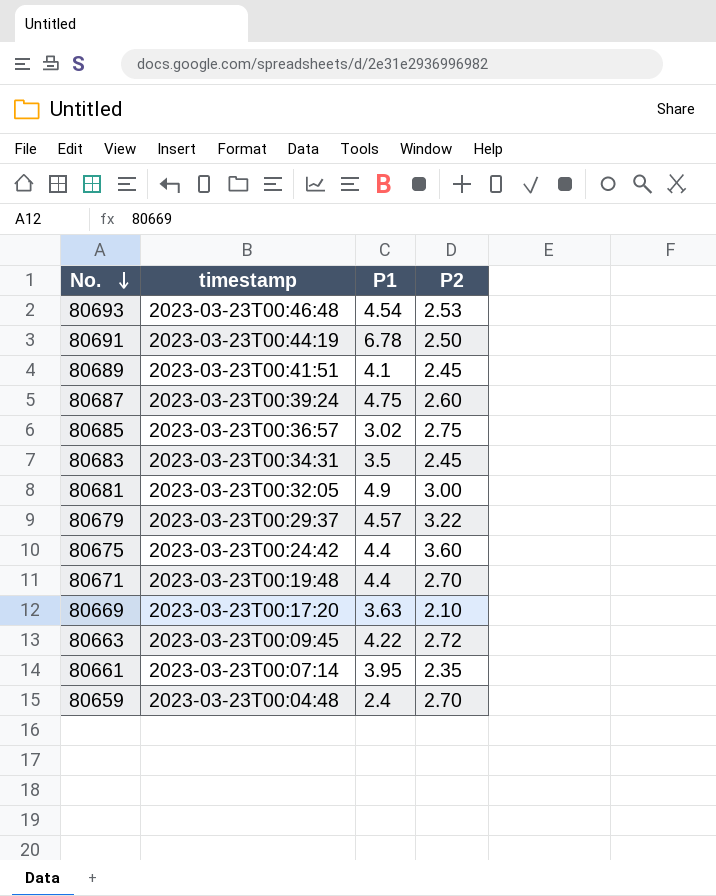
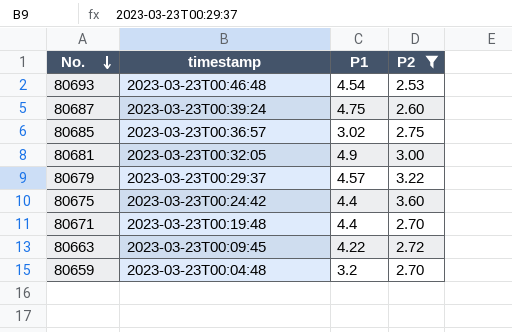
filter: none -> P2 >= 2.53
80659 | P1: 2.4 -> 3.2

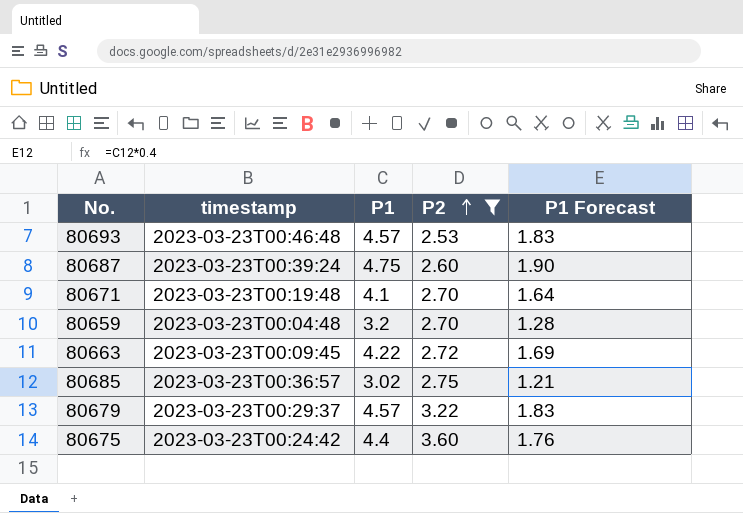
row order: No. descending -> P2 ascending
column P1 Forecast | formula: none -> [P1] * 0.4
row 80681: 2023-03-23T00:32:05 | 4.9 | 3.00 -> none
80693 | P1: 4.54 -> 4.57
80671 | P1: 4.4 -> 4.1

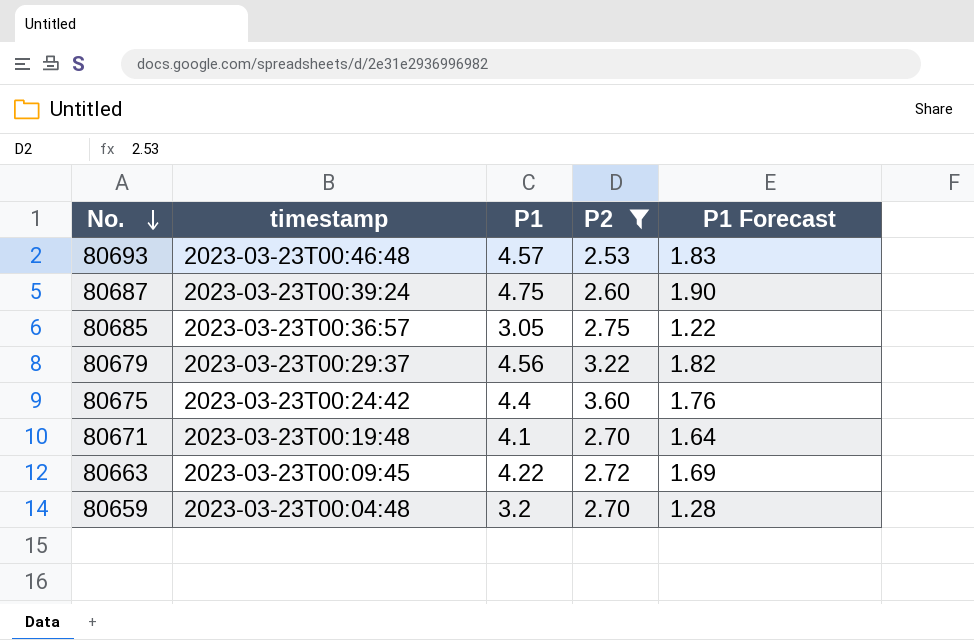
row order: P2 ascending -> No. descending
80685 | P1: 3.02 -> 3.05
80685 | P1 Forecast: 1.21 -> 1.22
80679 | P1: 4.57 -> 4.56
80679 | P1 Forecast: 1.83 -> 1.82

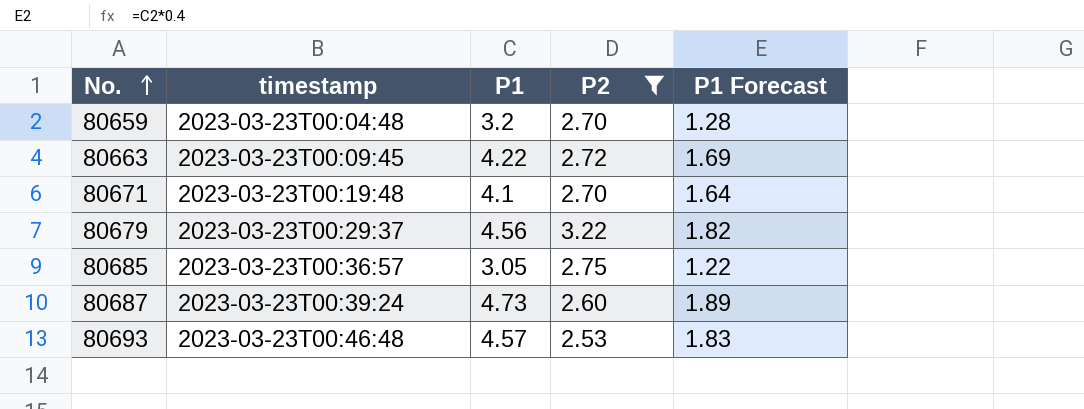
row order: No. descending -> No. ascending
row 80675: 2023-03-23T00:24:42 | 4.4 | 3.60 | 1.76 -> none
80687 | P1: 4.75 -> 4.73
80687 | P1 Forecast: 1.90 -> 1.89

